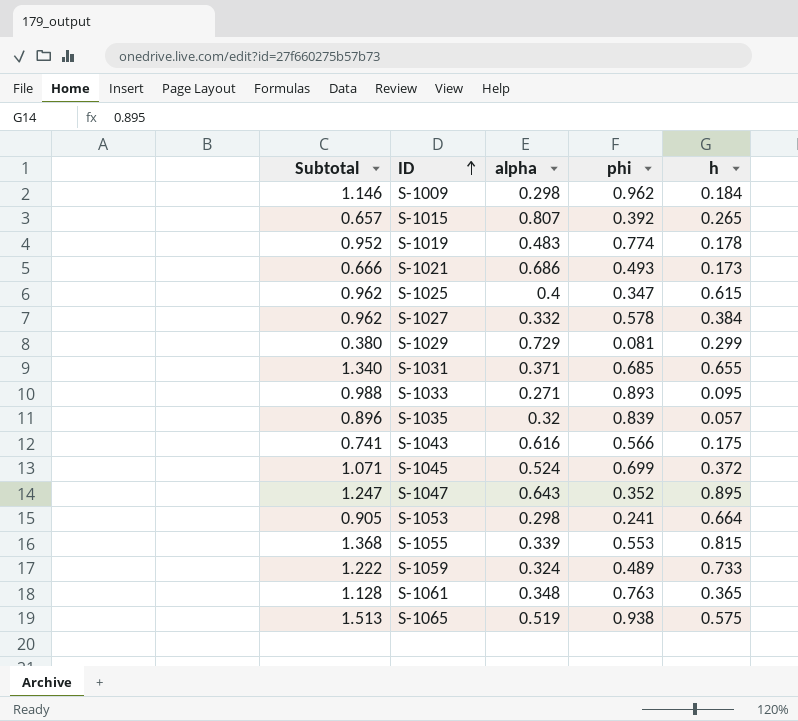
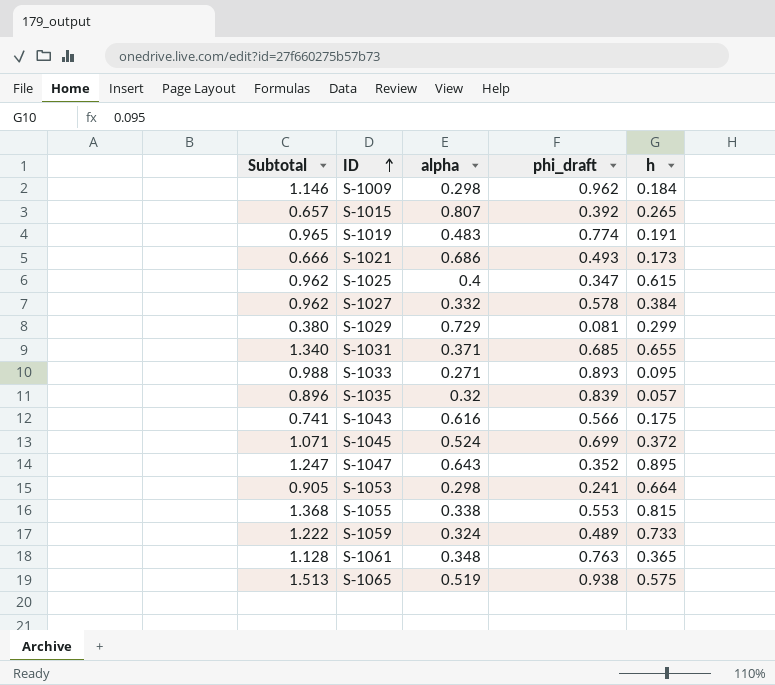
column name: phi -> phi_draft
S-1019 | Subtotal: 0.952 -> 0.965
S-1019 | h: 0.178 -> 0.191
S-1055 | alpha: 0.339 -> 0.338

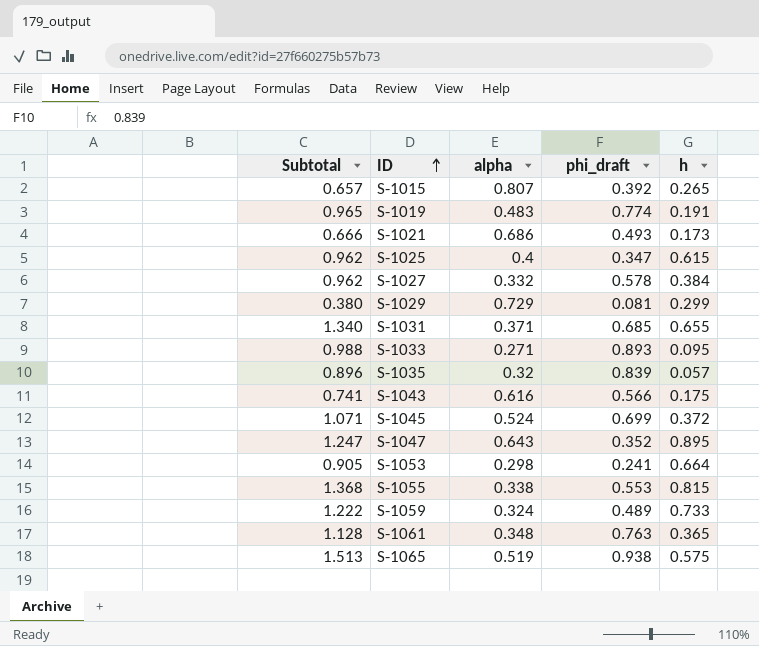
row S-1009: 1.146 | 0.298 | 0.962 | 0.184 -> none

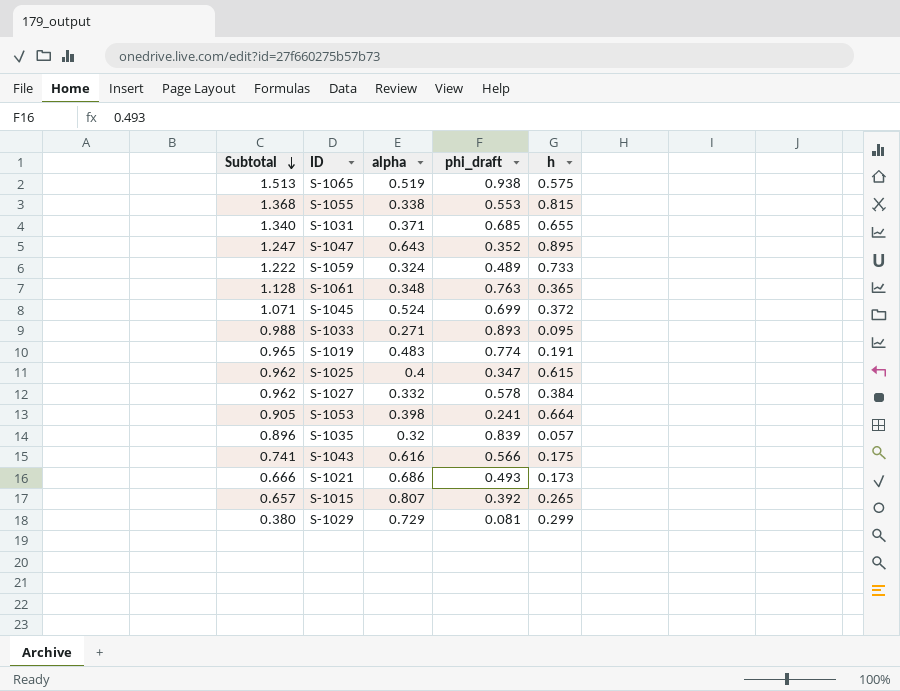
row order: ID ascending -> Subtotal descending
S-1053 | alpha: 0.298 -> 0.398

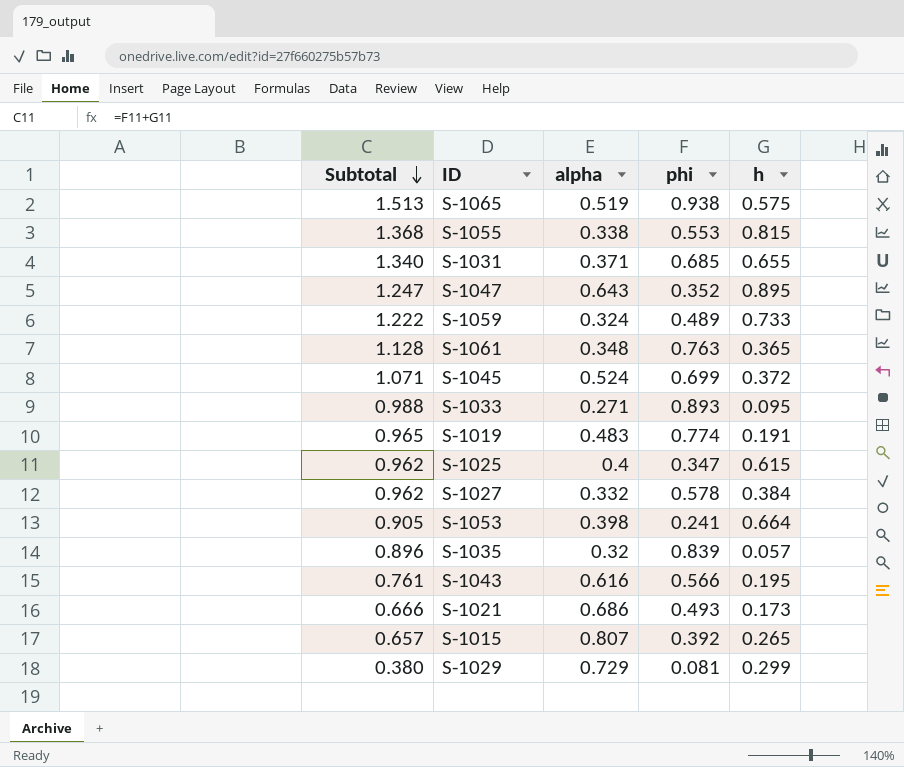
column name: phi_draft -> phi
S-1043 | Subtotal: 0.741 -> 0.761
S-1043 | h: 0.175 -> 0.195

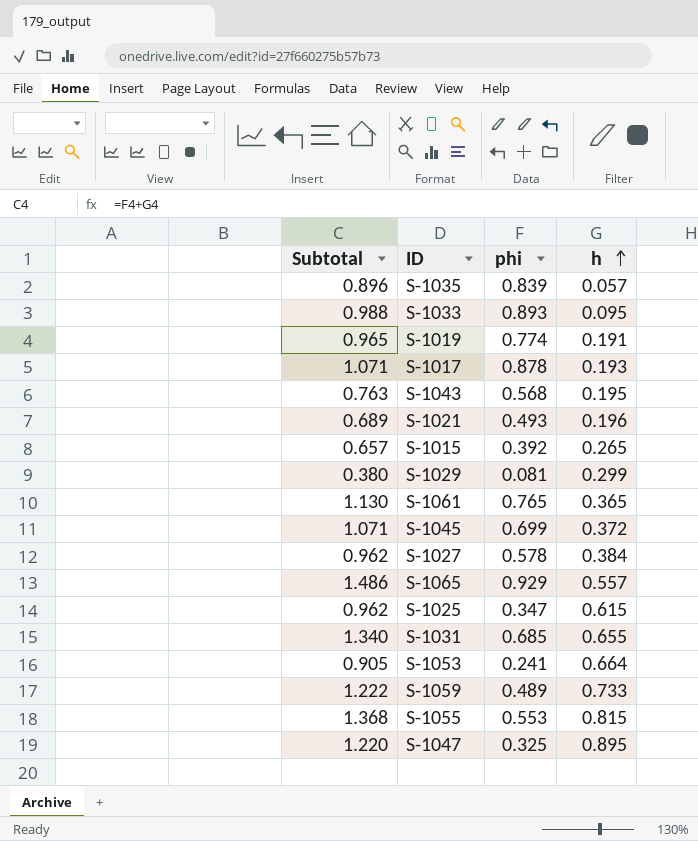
row order: Subtotal descending -> h ascending
column alpha | position: 3 -> none
row S-1017: none -> 1.071 | 0.878 | 0.193
S-1043 | Subtotal: 0.761 -> 0.763
S-1043 | phi: 0.566 -> 0.568
S-1021 | Subtotal: 0.666 -> 0.689
S-1021 | h: 0.173 -> 0.196
S-1061 | Subtotal: 1.128 -> 1.130
S-1061 | phi: 0.763 -> 0.765
S-1065 | Subtotal: 1.513 -> 1.486
S-1065 | phi: 0.938 -> 0.929
S-1065 | h: 0.575 -> 0.557
S-1047 | Subtotal: 1.247 -> 1.220
S-1047 | phi: 0.352 -> 0.325

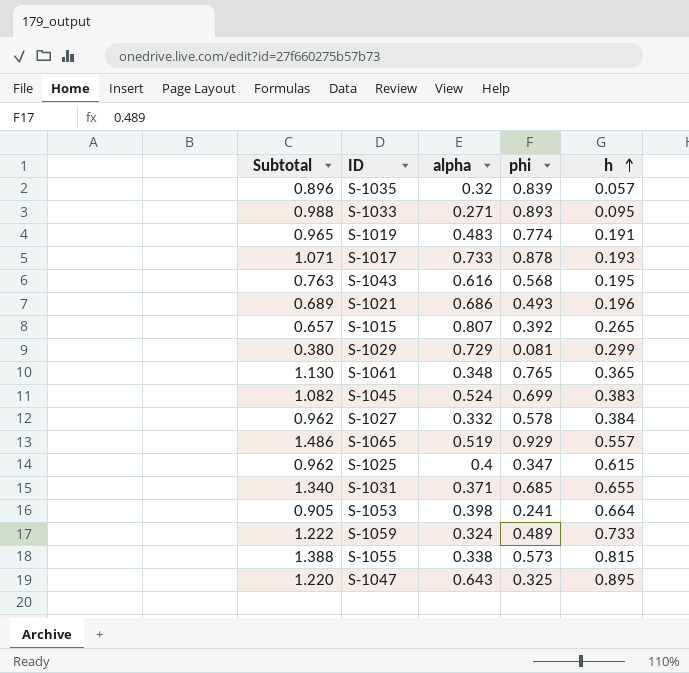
column alpha | position: none -> 3
S-1045 | Subtotal: 1.071 -> 1.082
S-1045 | h: 0.372 -> 0.383
S-1055 | Subtotal: 1.368 -> 1.388
S-1055 | phi: 0.553 -> 0.573

